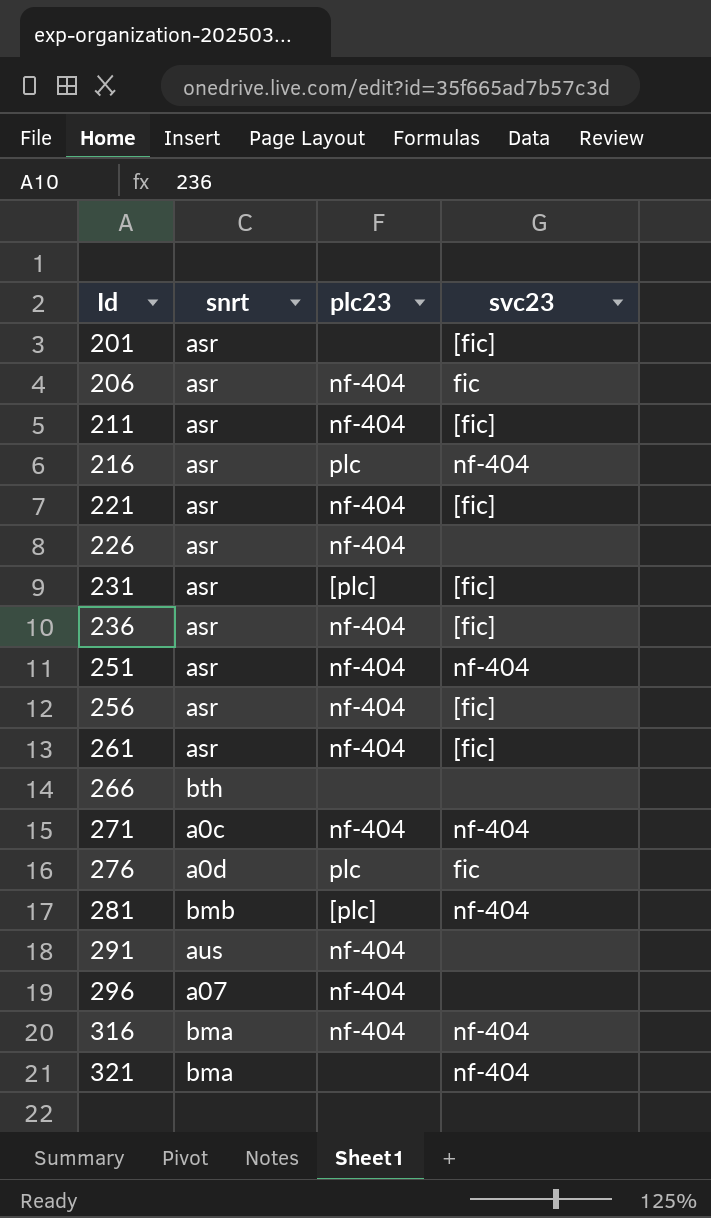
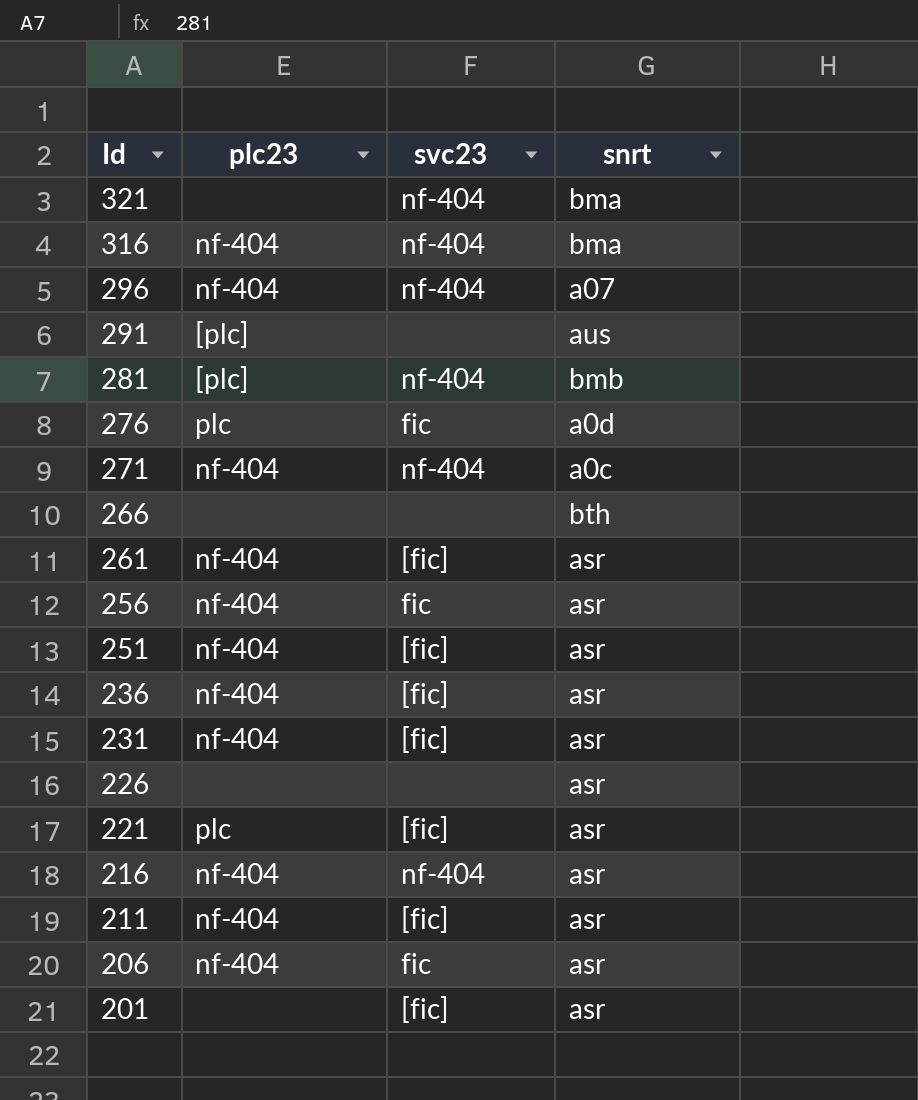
row order: Id ascending -> Id descending
column snrt | position: 2 -> 4
296 | svc23: none -> nf-404
291 | plc23: nf-404 -> [plc]
256 | svc23: [fic] -> fic
251 | svc23: nf-404 -> [fic]
231 | plc23: [plc] -> nf-404
226 | plc23: nf-404 -> none
221 | plc23: nf-404 -> plc
216 | plc23: plc -> nf-404

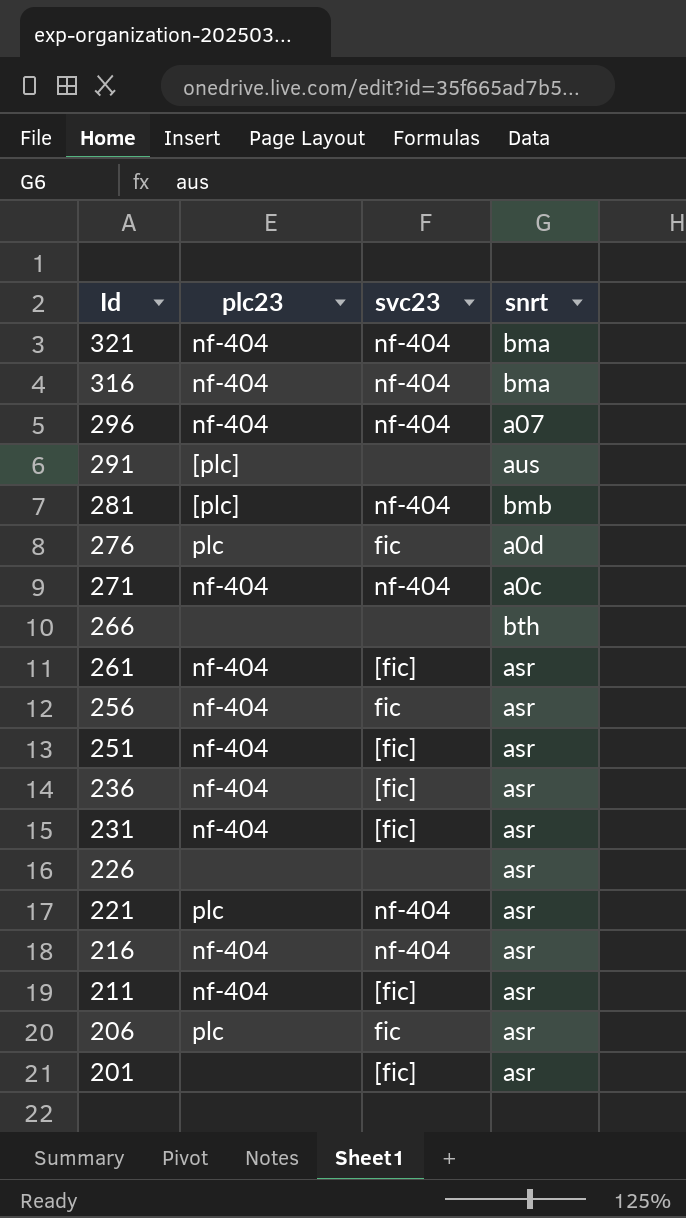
321 | plc23: none -> nf-404
221 | svc23: [fic] -> nf-404
206 | plc23: nf-404 -> plc

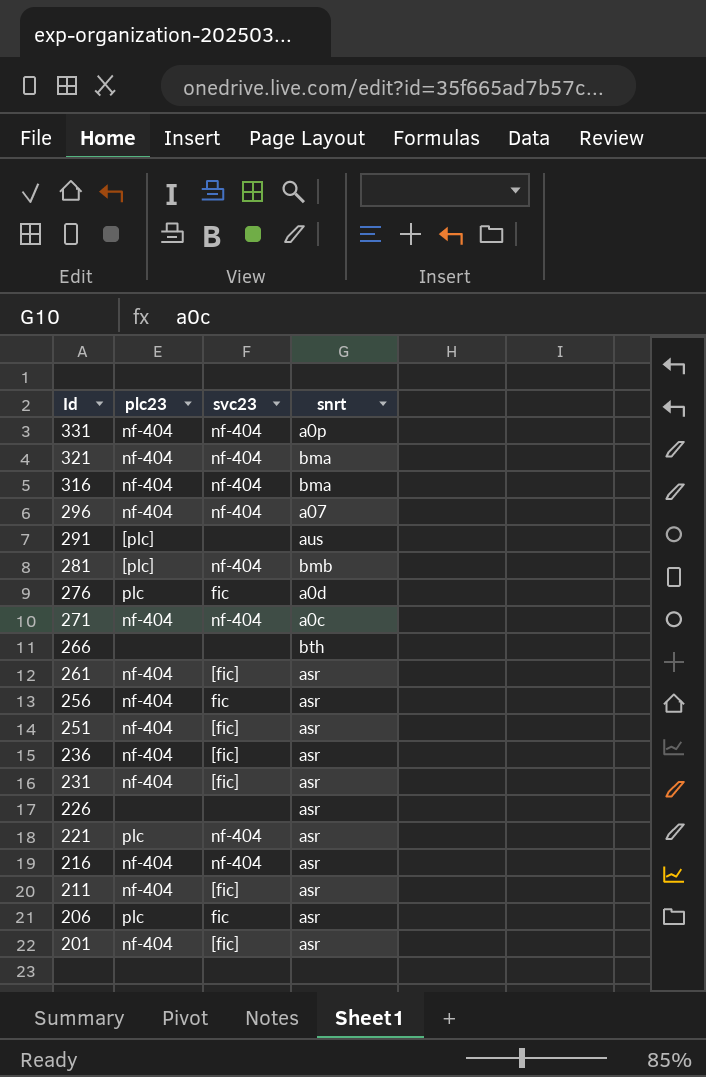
row 331: none -> nf-404 | nf-404 | a0p
201 | plc23: none -> nf-404

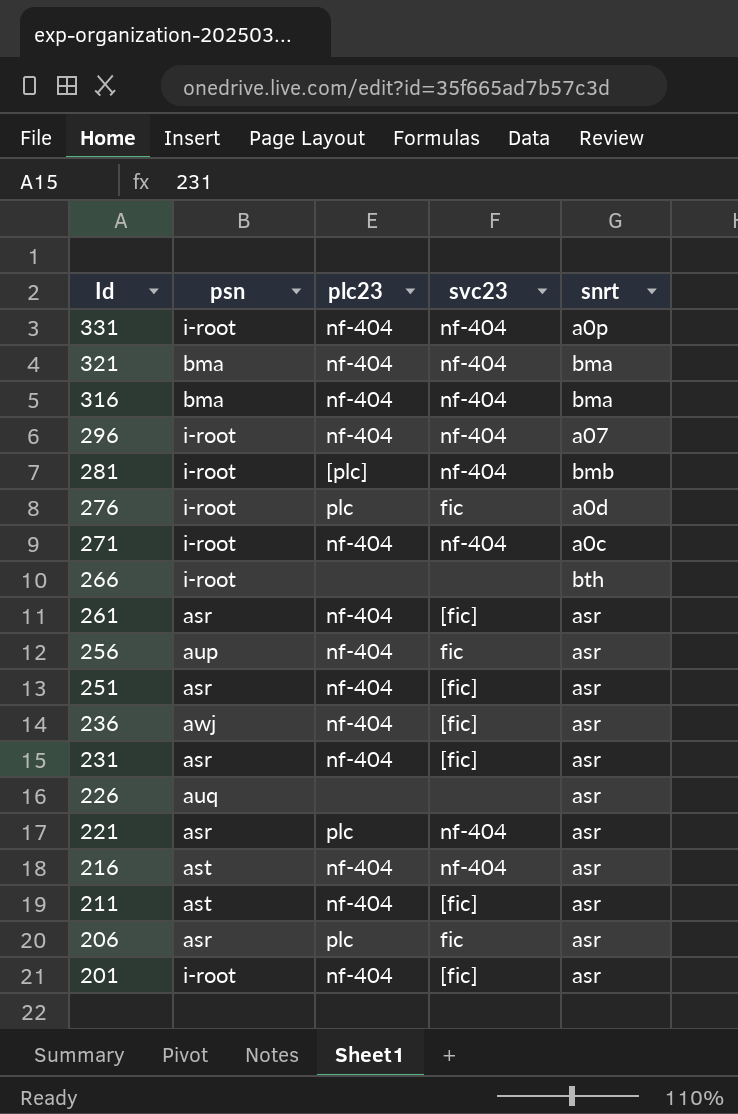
column psn | position: none -> 2
row 291: [plc] | none | aus -> none

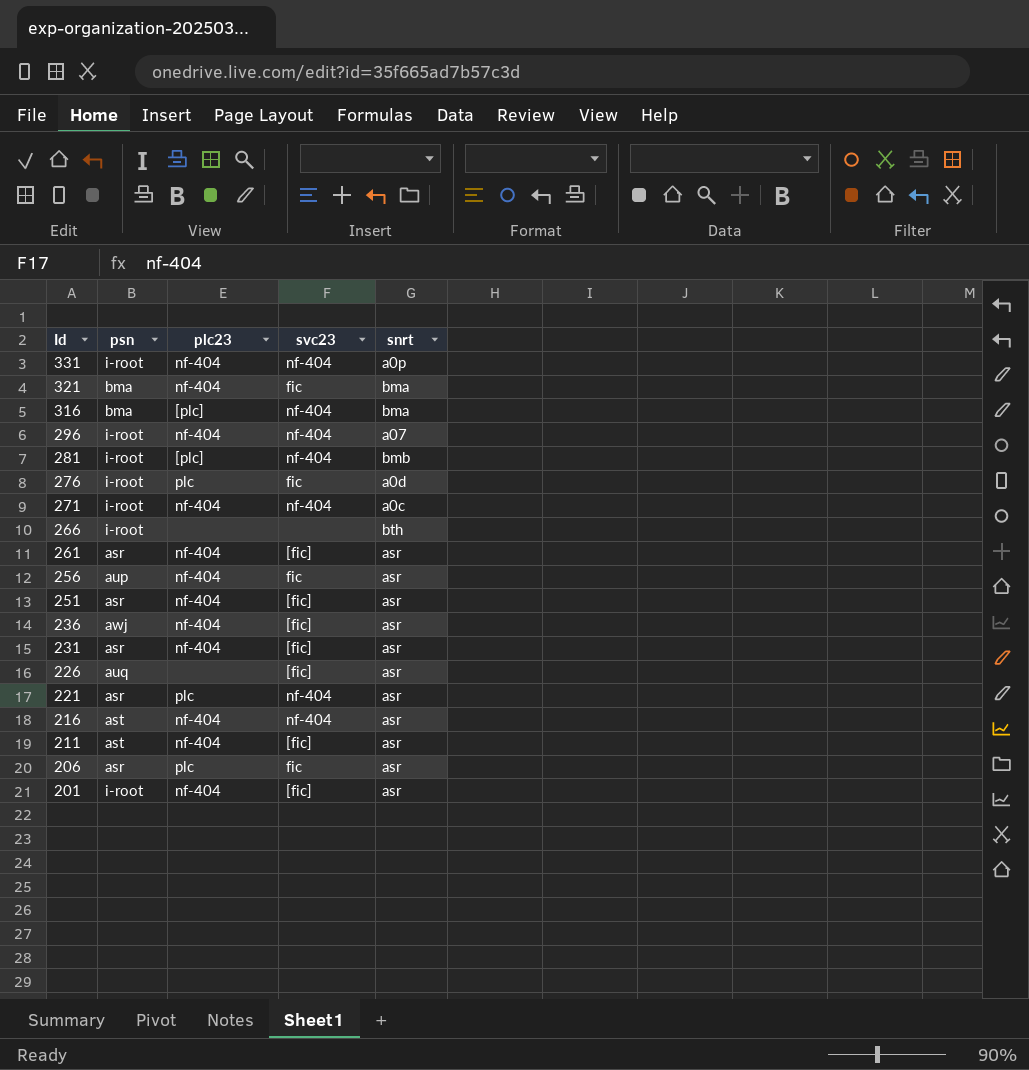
321 | svc23: nf-404 -> fic
316 | plc23: nf-404 -> [plc]
226 | svc23: none -> [fic]

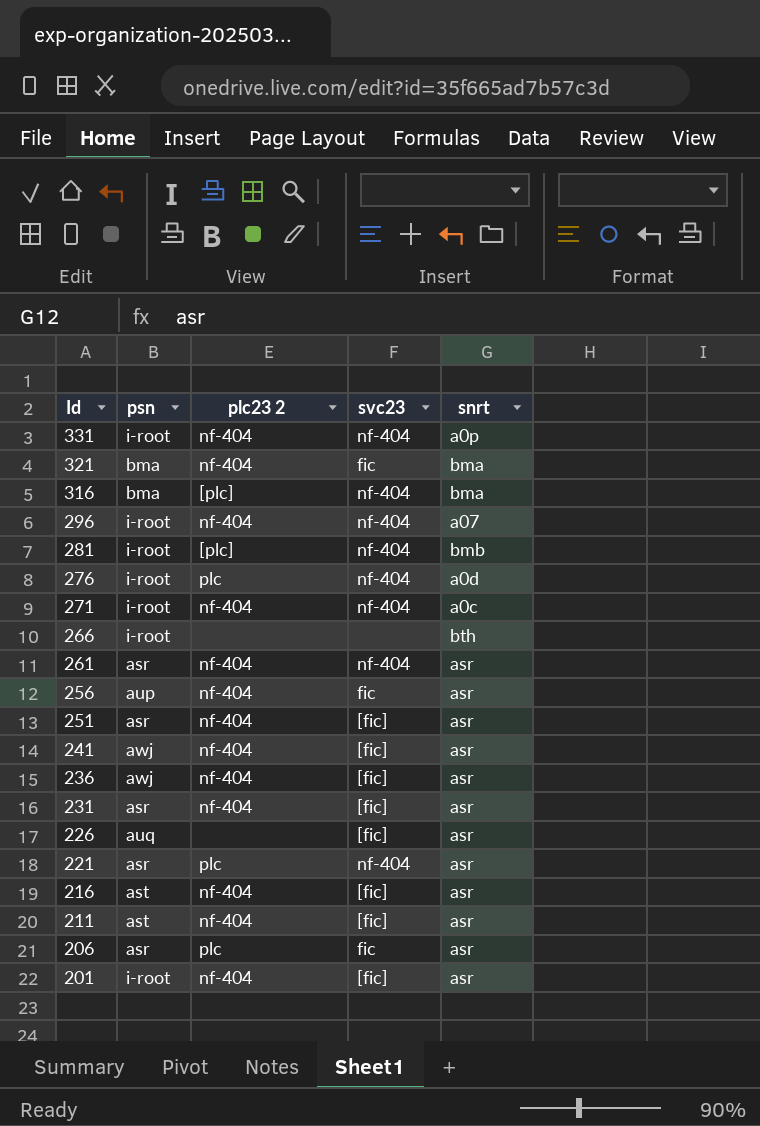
column name: plc23 -> plc23 2
276 | svc23: fic -> nf-404
261 | svc23: [fic] -> nf-404
row 241: none -> awj | nf-404 | [fic] | asr
216 | svc23: nf-404 -> [fic]

